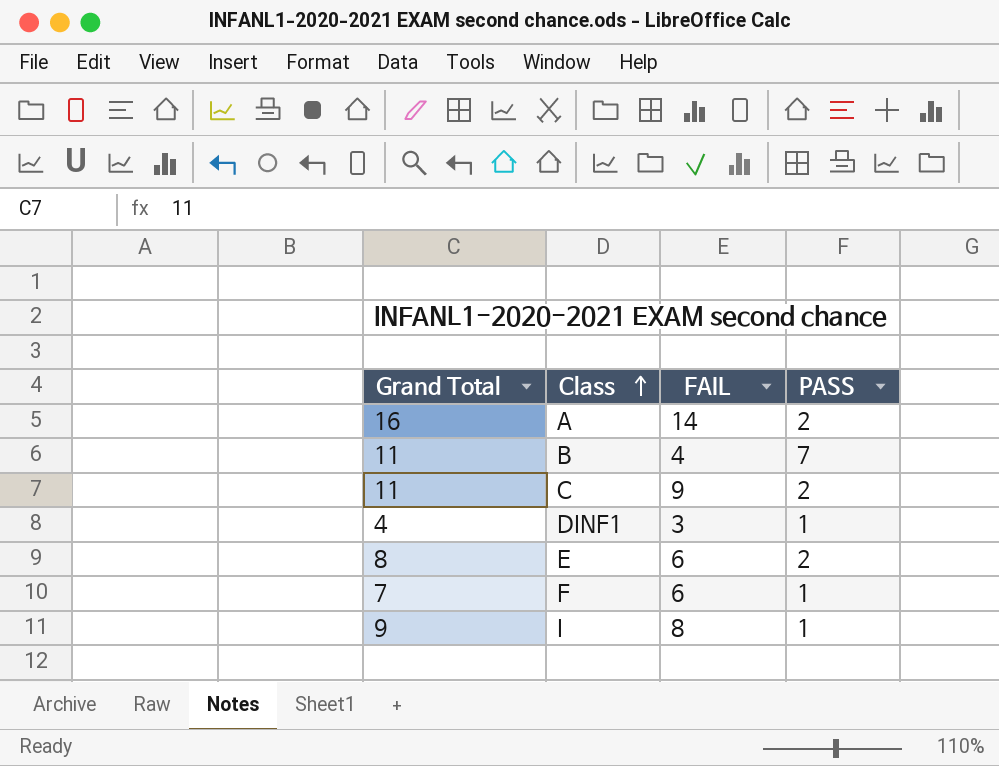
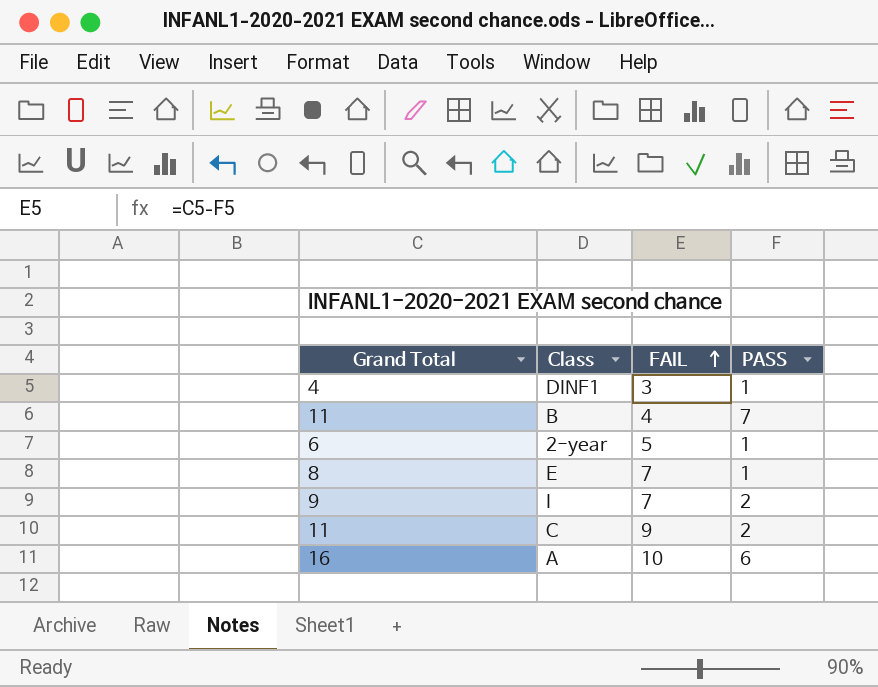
row order: Class ascending -> FAIL ascending
row F: 7 | 6 | 1 -> none
row 2-year: none -> 6 | 5 | 1
E | FAIL: 6 -> 7
E | PASS: 2 -> 1
I | FAIL: 8 -> 7
I | PASS: 1 -> 2
A | FAIL: 14 -> 10
A | PASS: 2 -> 6

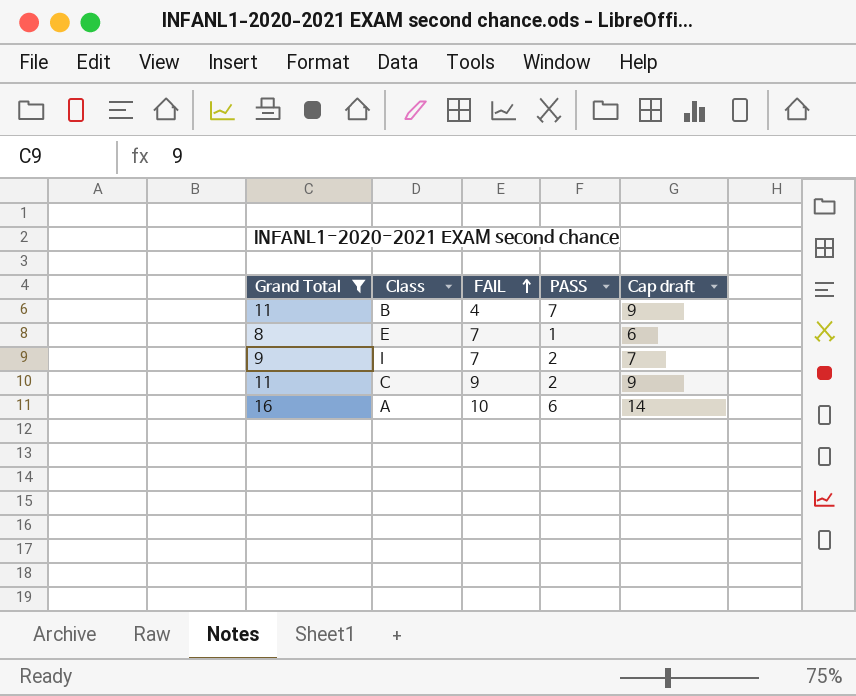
filter: none -> Grand Total >= 8
column Cap draft | formula: none -> [Grand Total] - 2

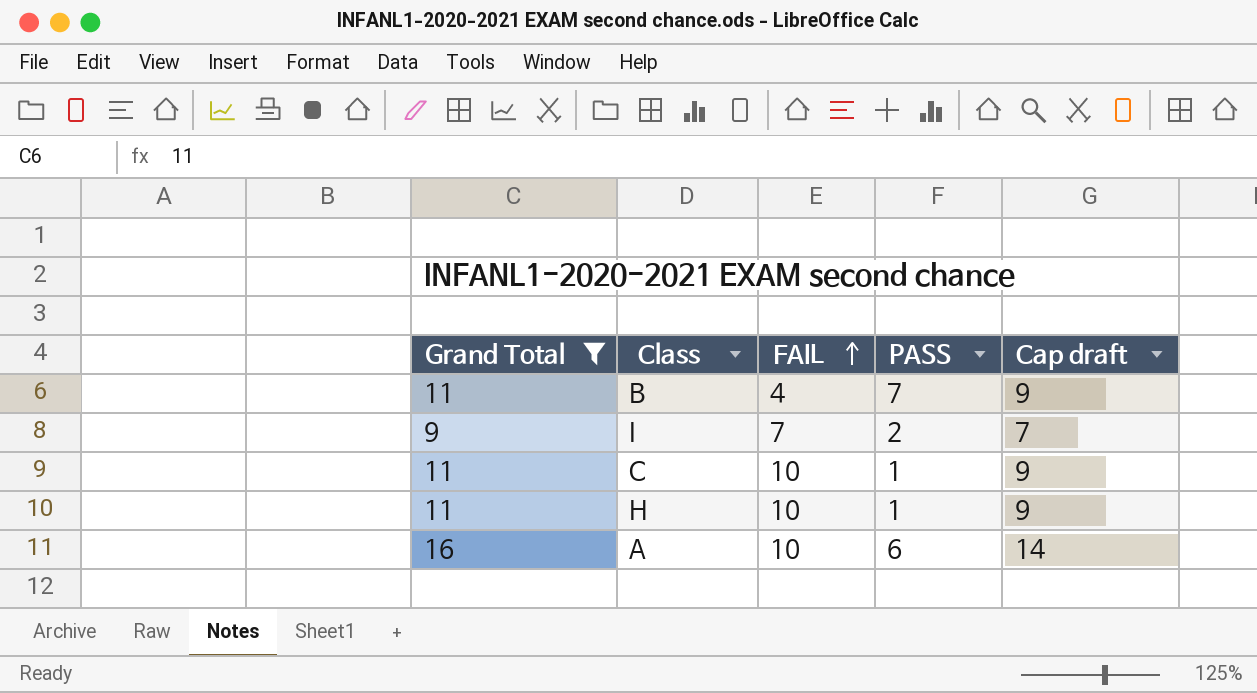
row E: 8 | 7 | 1 | 6 -> none
C | FAIL: 9 -> 10
C | PASS: 2 -> 1
row H: none -> 11 | 10 | 1 | 9

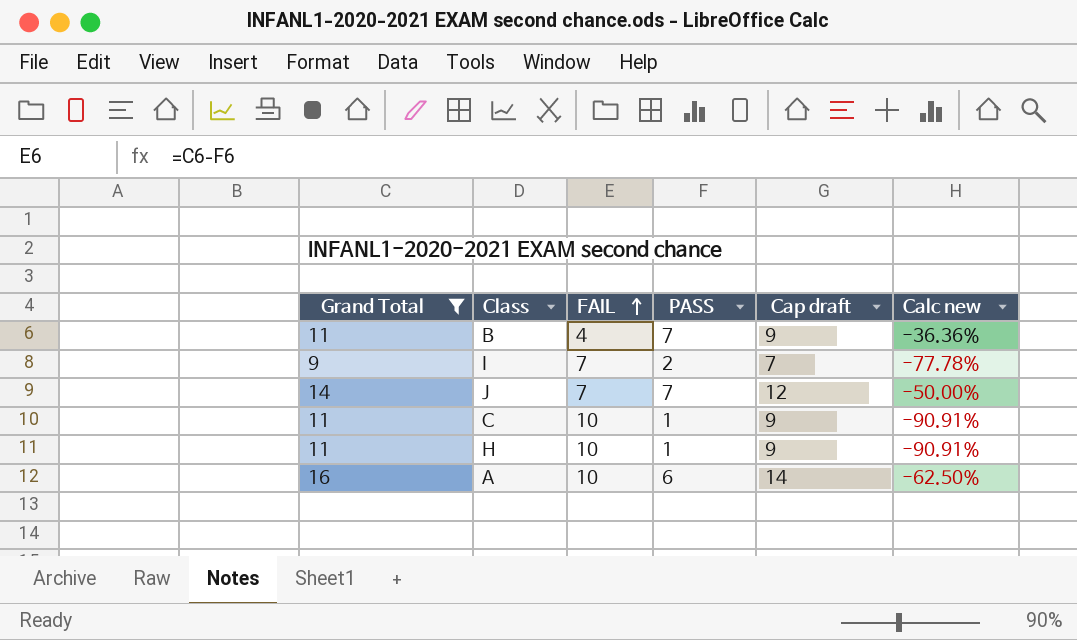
column Calc new | formula: none -> ([PASS] - [Grand Total]) / [Grand Total]
row J: none -> 14 | 7 | 7 | 12 | -50.00%

